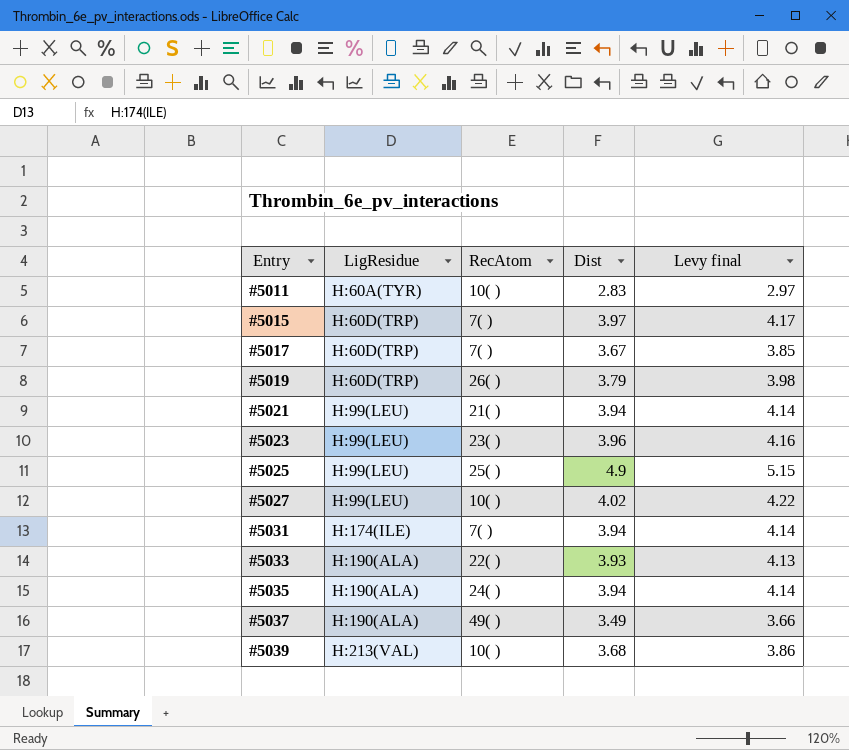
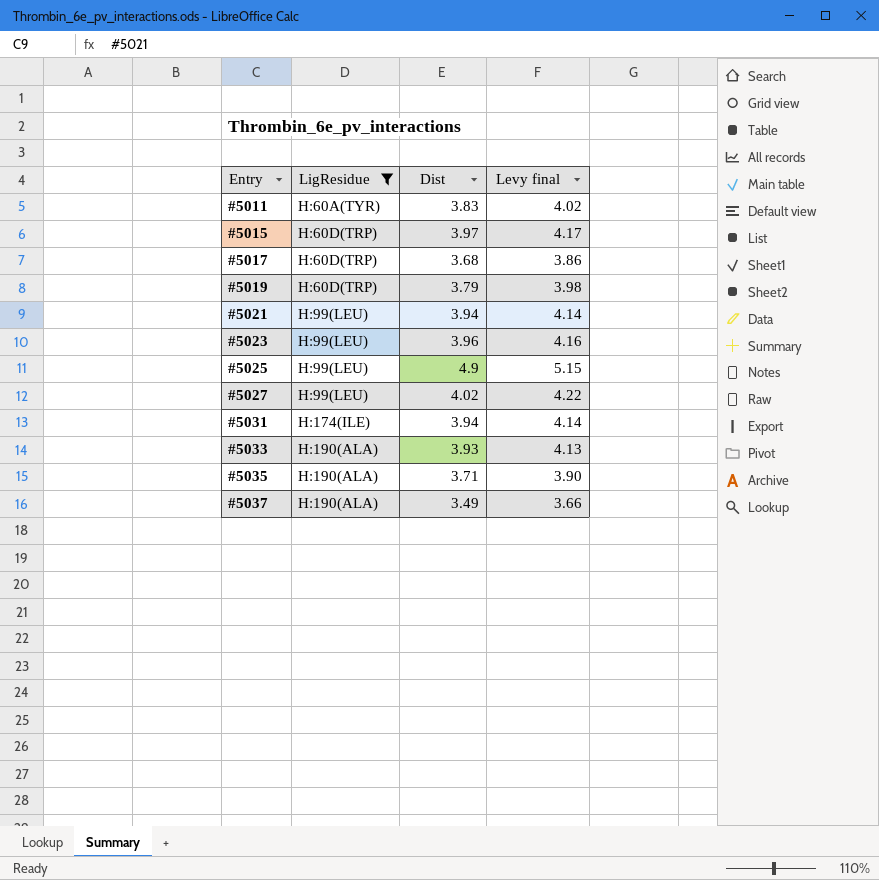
filter: none -> LigResidue != H:213(VAL)
column RecAtom | position: 3 -> none
#5011 | Dist: 2.83 -> 3.83
#5011 | Levy final: 2.97 -> 4.02
#5017 | Dist: 3.67 -> 3.68
#5017 | Levy final: 3.85 -> 3.86
#5035 | Dist: 3.94 -> 3.71
#5035 | Levy final: 4.14 -> 3.90

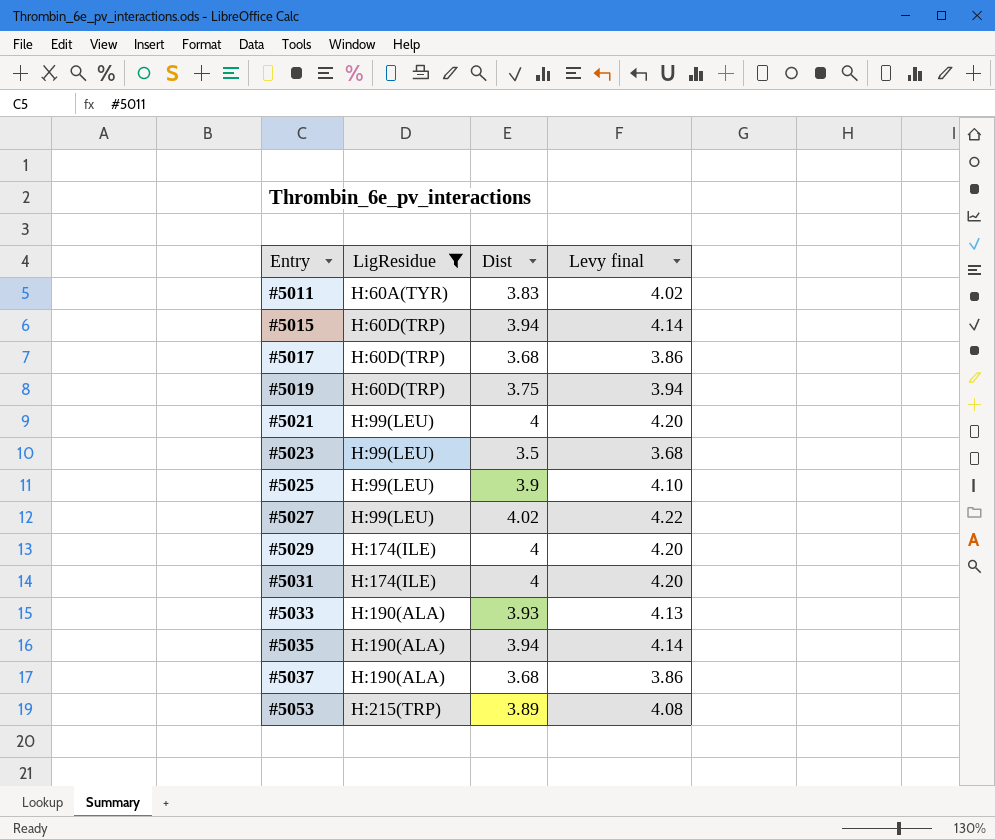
#5015 | Dist: 3.97 -> 3.94
#5015 | Levy final: 4.17 -> 4.14
#5019 | Dist: 3.79 -> 3.75
#5019 | Levy final: 3.98 -> 3.94
#5021 | Dist: 3.94 -> 4
#5021 | Levy final: 4.14 -> 4.20
#5023 | Dist: 3.96 -> 3.5
#5023 | Levy final: 4.16 -> 3.68
#5025 | Dist: 4.9 -> 3.9
#5025 | Levy final: 5.15 -> 4.10
row #5029: none -> H:174(ILE) | 4 | 4.20
#5031 | Dist: 3.94 -> 4
#5031 | Levy final: 4.14 -> 4.20
#5035 | Dist: 3.71 -> 3.94
#5035 | Levy final: 3.90 -> 4.14
#5037 | Dist: 3.49 -> 3.68
#5037 | Levy final: 3.66 -> 3.86
row #5053: none -> H:215(TRP) | 3.89 | 4.08

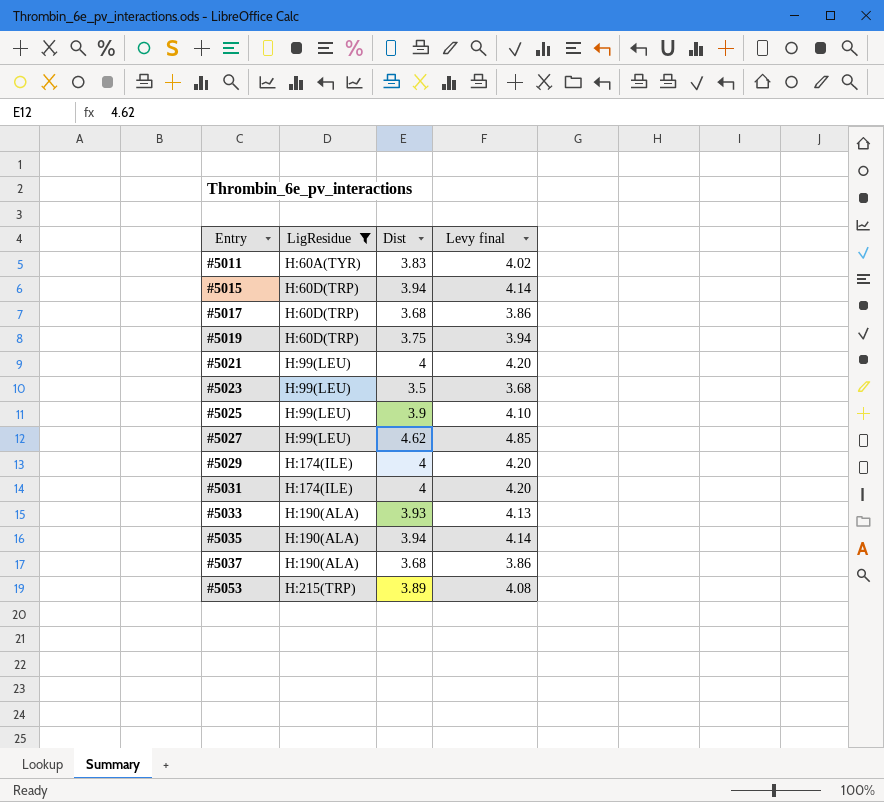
#5027 | Dist: 4.02 -> 4.62
#5027 | Levy final: 4.22 -> 4.85

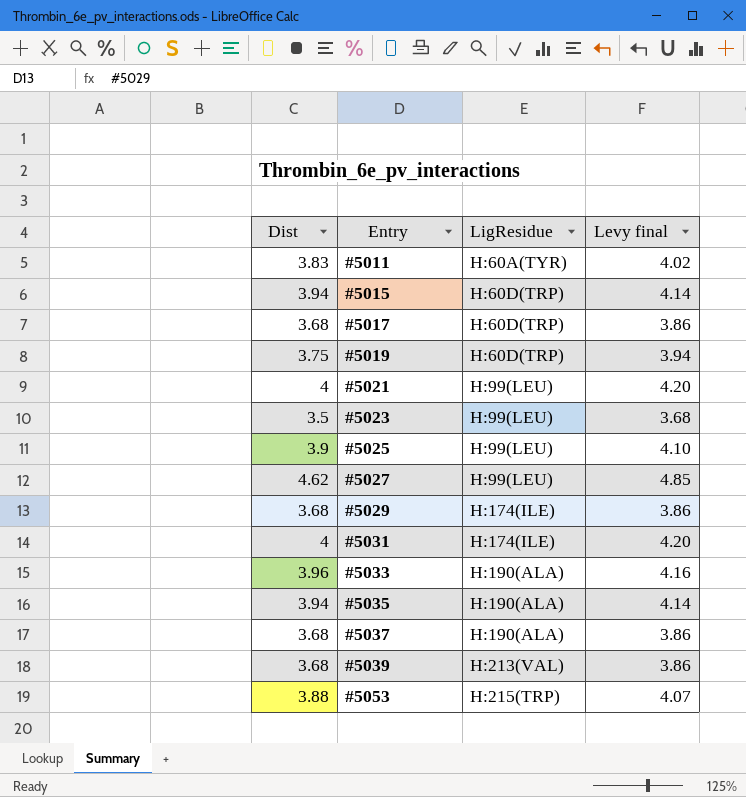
filter: LigResidue != H:213(VAL) -> none
column Dist | position: 3 -> 1
#5029 | Dist: 4 -> 3.68
#5029 | Levy final: 4.20 -> 3.86
#5033 | Dist: 3.93 -> 3.96
#5033 | Levy final: 4.13 -> 4.16
#5053 | Dist: 3.89 -> 3.88
#5053 | Levy final: 4.08 -> 4.07

